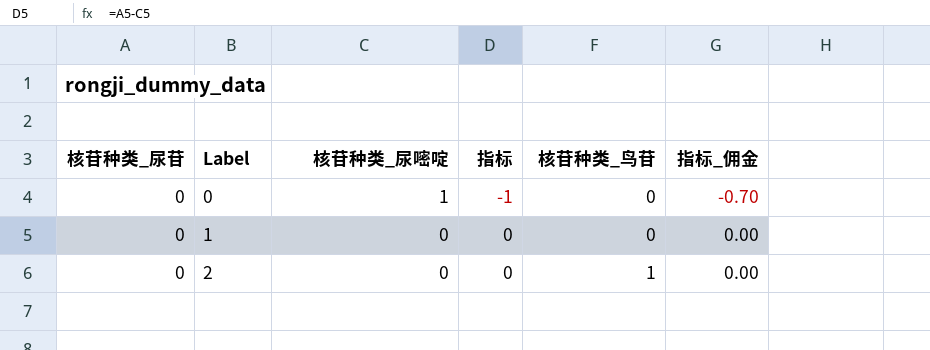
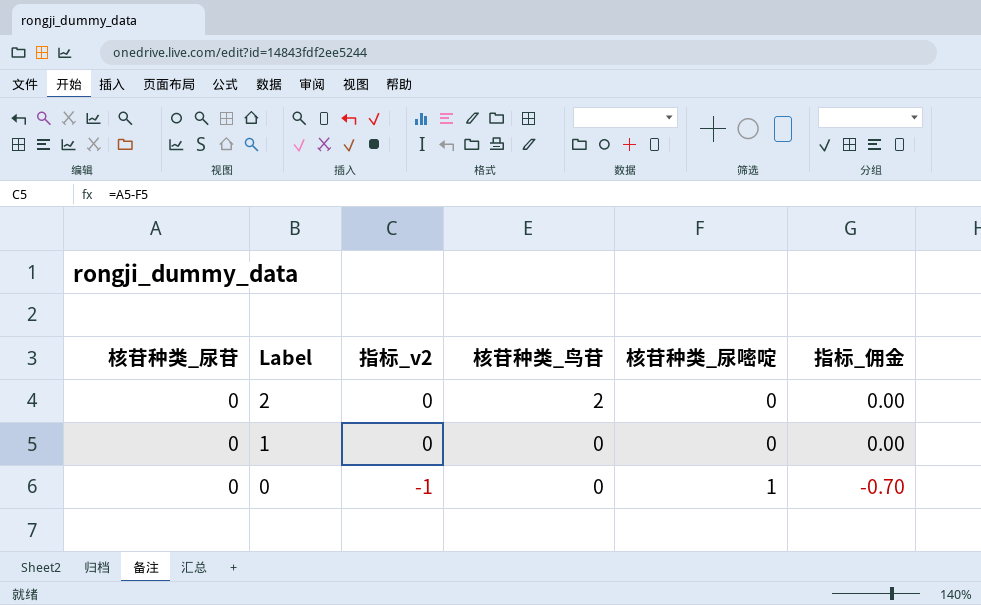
row order: Label ascending -> Label descending
column name: 指标 -> 指标_v2
column 核苷种类_尿嘧啶 | position: 3 -> 5
2 | 核苷种类_鸟苷: 1 -> 2

